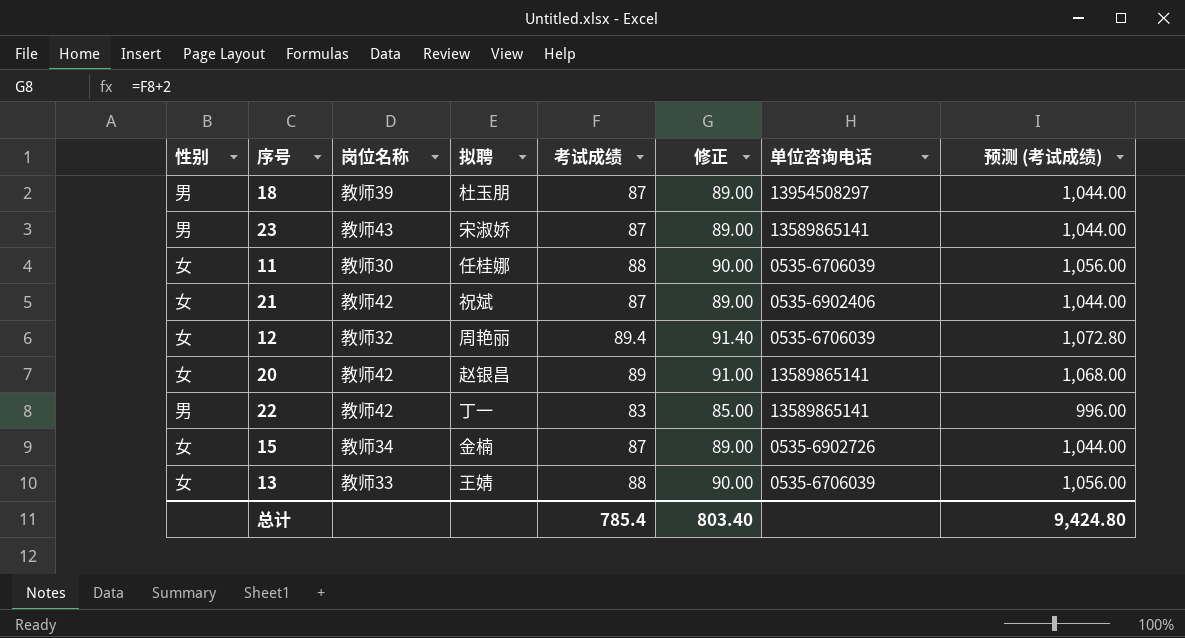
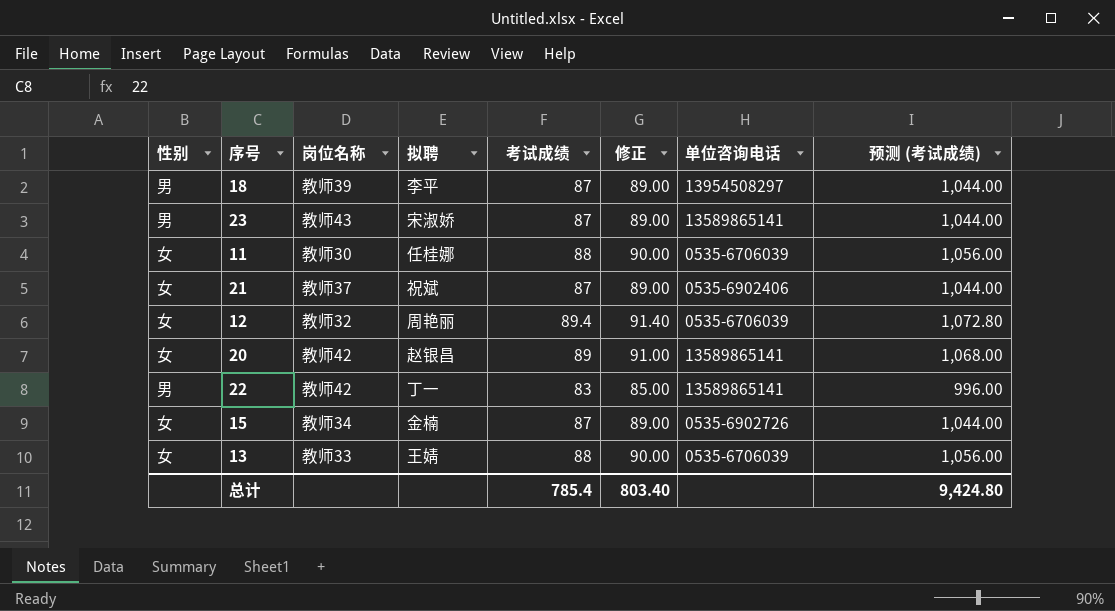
18 | 拟聘: 杜玉朋 -> 李平
21 | 岗位名称: 教师42 -> 教师37

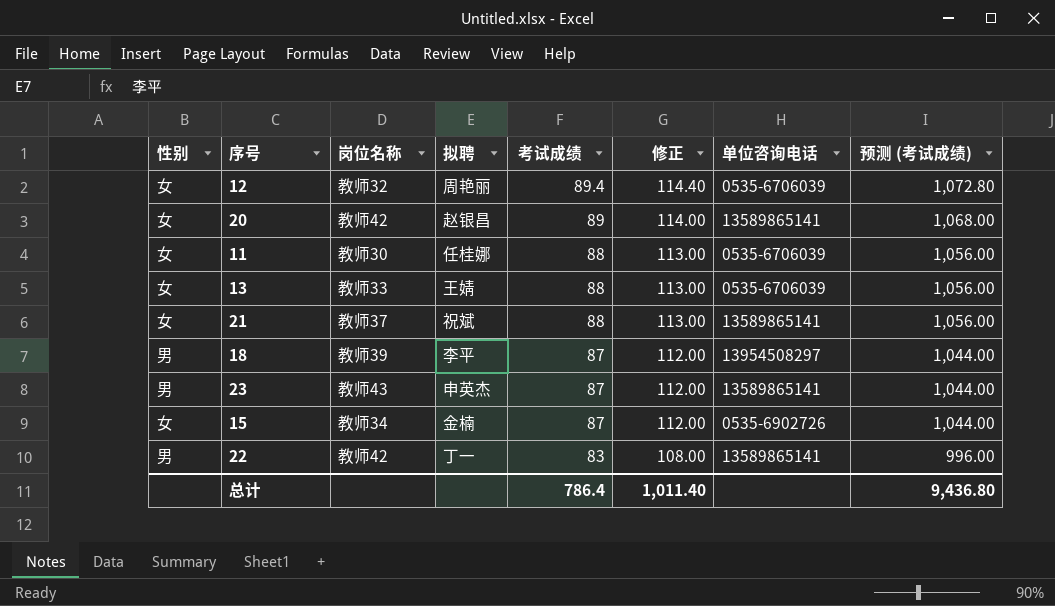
row order: none -> 考试成绩 descending
column 修正 | formula: [考试成绩] + 2 -> [考试成绩] + 25
21 | 考试成绩: 87 -> 88
21 | 单位咨询电话: 0535-6902406 -> 13589865141
21 | 预测 (考试成绩): 1,044.00 -> 1,056.00
23 | 拟聘: 宋淑娇 -> 申英杰
总计 | 考试成绩: 785.4 -> 786.4
总计 | 修正: 803.40 -> 1,011.40
总计 | 预测 (考试成绩): 9,424.80 -> 9,436.80

